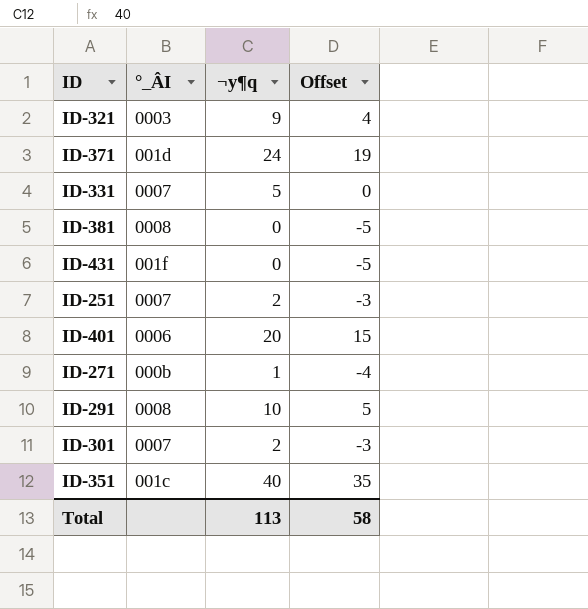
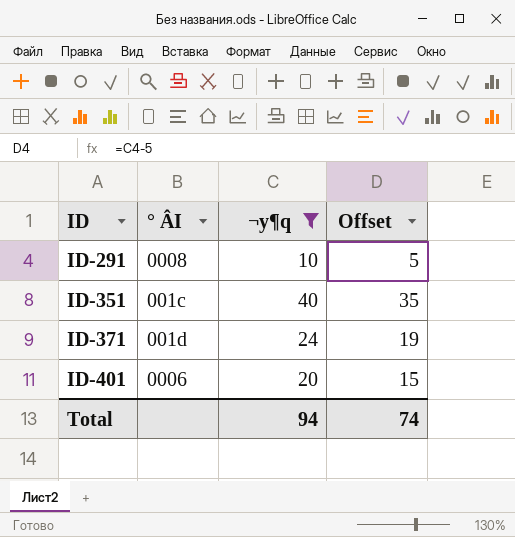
filter: none -> ¬y¶q >= 10
row order: none -> ID ascending
column name: °_ÂI -> ° ÂI
Total | ¬y¶q: 113 -> 94
Total | Offset: 58 -> 74

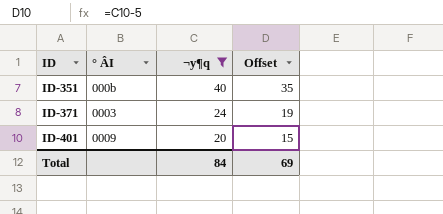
row ID-291: 0008 | 10 | 5 -> none
ID-351 | ° ÂI: 001c -> 000b
ID-371 | ° ÂI: 001d -> 0003
ID-401 | ° ÂI: 0006 -> 0009
Total | ¬y¶q: 94 -> 84
Total | Offset: 74 -> 69

